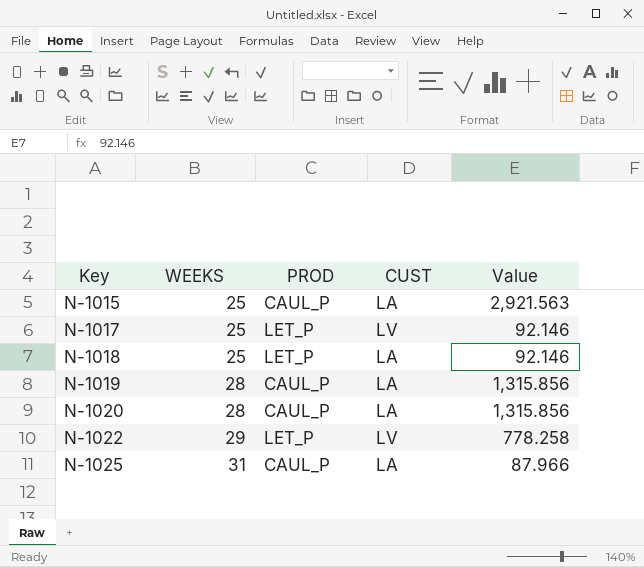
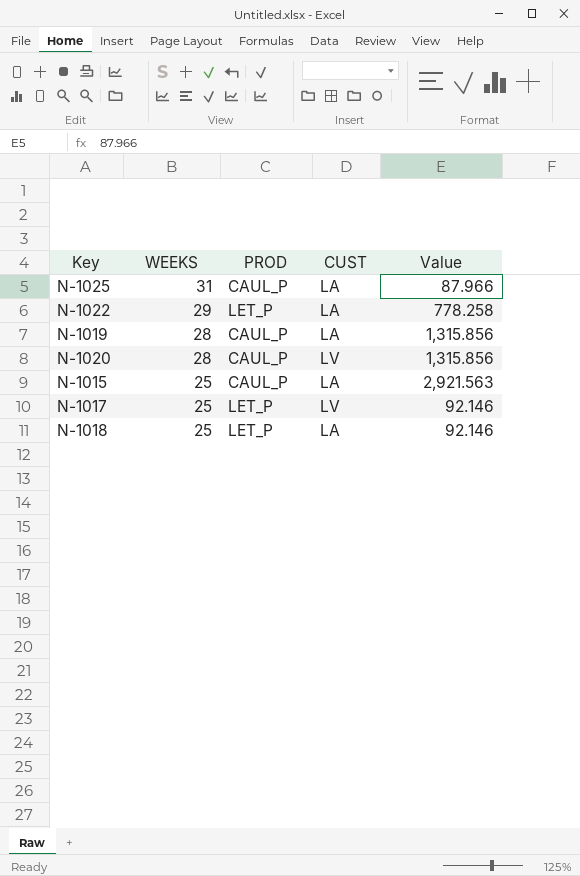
row order: Key ascending -> WEEKS descending
N-1022 | CUST: LV -> LA
N-1020 | CUST: LA -> LV

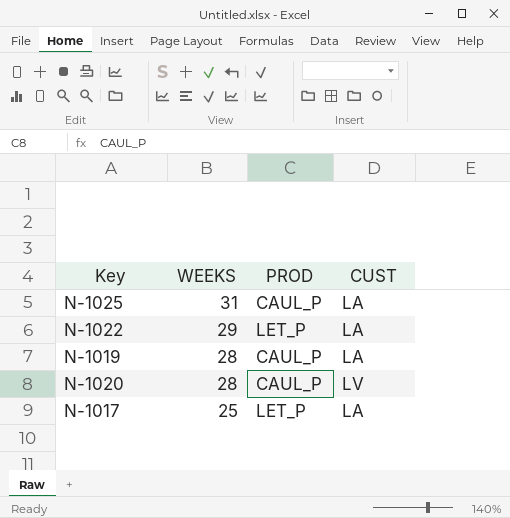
column Value | position: 5 -> none
row N-1015: 25 | CAUL_P | LA | 2,921.563 -> none
row N-1018: 25 | LET_P | LA | 92.146 -> none
N-1017 | CUST: LV -> LA

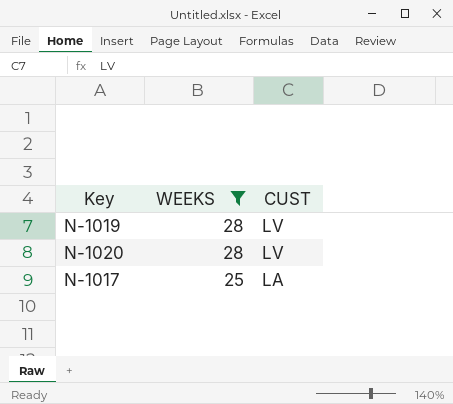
filter: none -> WEEKS <= 28
column PROD | position: 3 -> none
N-1019 | CUST: LA -> LV

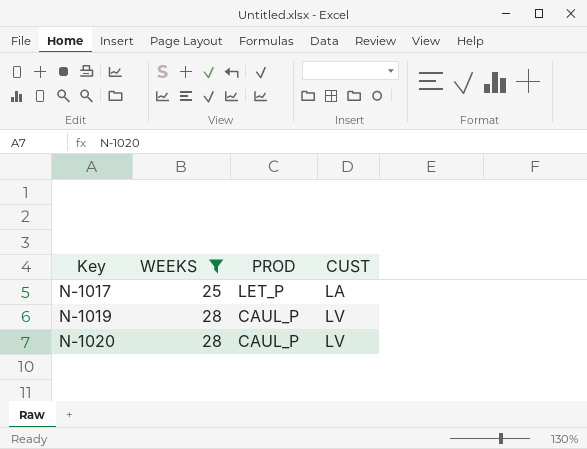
row order: WEEKS descending -> Key ascending
column PROD | position: none -> 3

